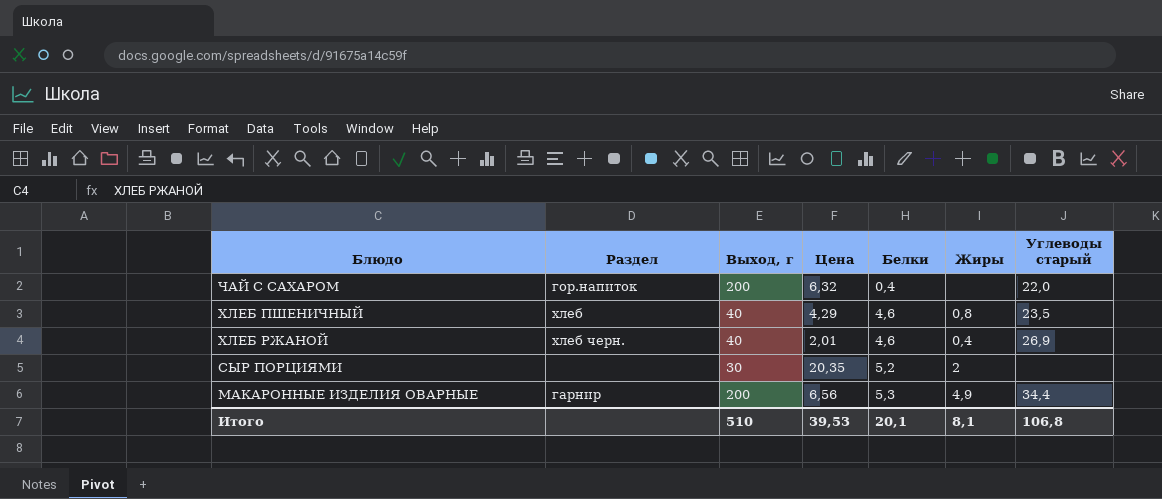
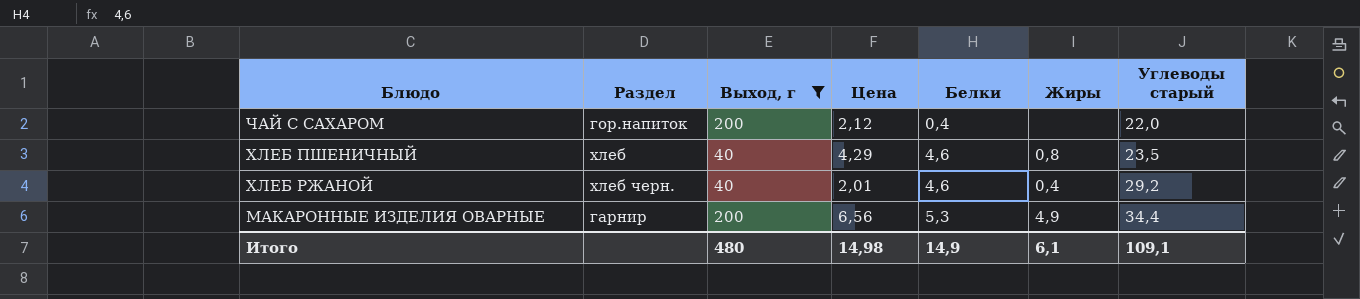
filter: none -> Выход, г != 30
ЧАЙ С САХАРОМ | Цена: 6,32 -> 2,12
ХЛЕБ РЖАНОЙ | Углеводы старый: 26,9 -> 29,2
Итого | Выход, г: 510 -> 480
Итого | Цена: 39,53 -> 14,98
Итого | Белки: 20,1 -> 14,9
Итого | Жиры: 8,1 -> 6,1
Итого | Углеводы старый: 106,8 -> 109,1

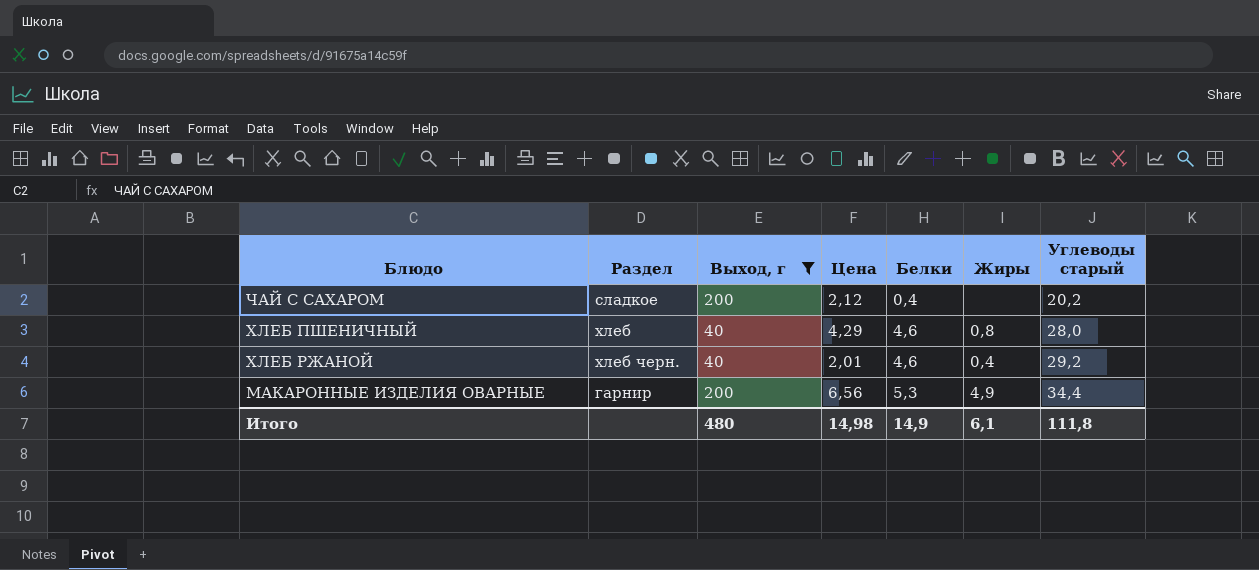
ЧАЙ С САХАРОМ | Раздел: гор.напиток -> сладкое
ЧАЙ С САХАРОМ | Углеводы старый: 22,0 -> 20,2
ХЛЕБ ПШЕНИЧНЫЙ | Углеводы старый: 23,5 -> 28,0
Итого | Углеводы старый: 109,1 -> 111,8

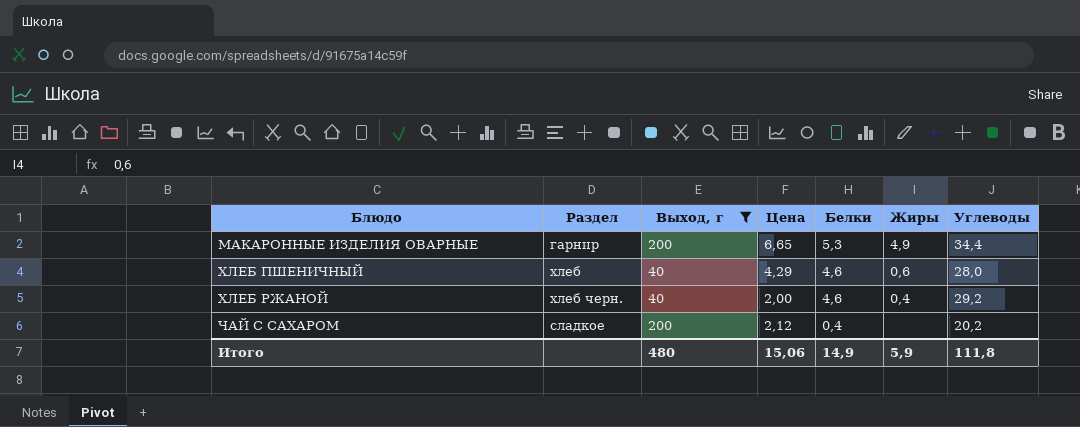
row order: Белки ascending -> Блюдо ascending
column name: Углеводы старый -> Углеводы
МАКАРОННЫЕ ИЗДЕЛИЯ ОВАРНЫЕ | Цена: 6,56 -> 6,65
ХЛЕБ ПШЕНИЧНЫЙ | Жиры: 0,8 -> 0,6
ХЛЕБ РЖАНОЙ | Цена: 2,01 -> 2,00
Итого | Цена: 14,98 -> 15,06
Итого | Жиры: 6,1 -> 5,9

